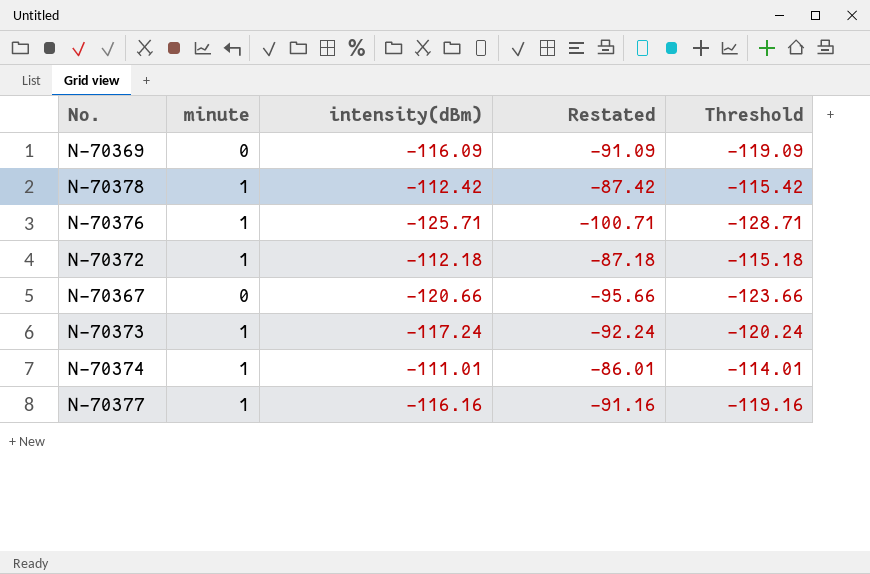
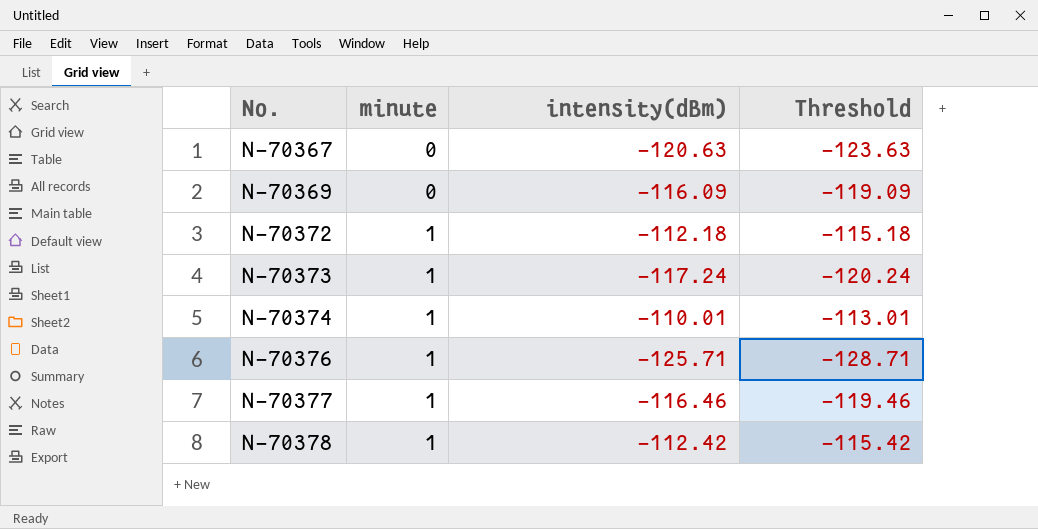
row order: none -> No. ascending
column Restated | formula: [intensity(dBm)] + 25 -> none
N-70367 | intensity(dBm): -120.66 -> -120.63
N-70367 | Threshold: -123.66 -> -123.63
N-70374 | intensity(dBm): -111.01 -> -110.01
N-70374 | Threshold: -114.01 -> -113.01
N-70377 | intensity(dBm): -116.16 -> -116.46
N-70377 | Threshold: -119.16 -> -119.46

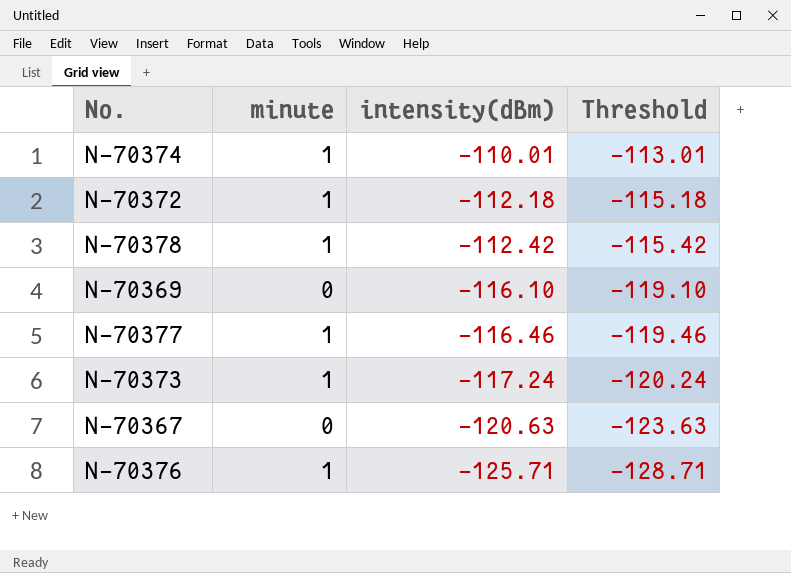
row order: No. ascending -> intensity(dBm) descending
N-70369 | intensity(dBm): -116.09 -> -116.10
N-70369 | Threshold: -119.09 -> -119.10

